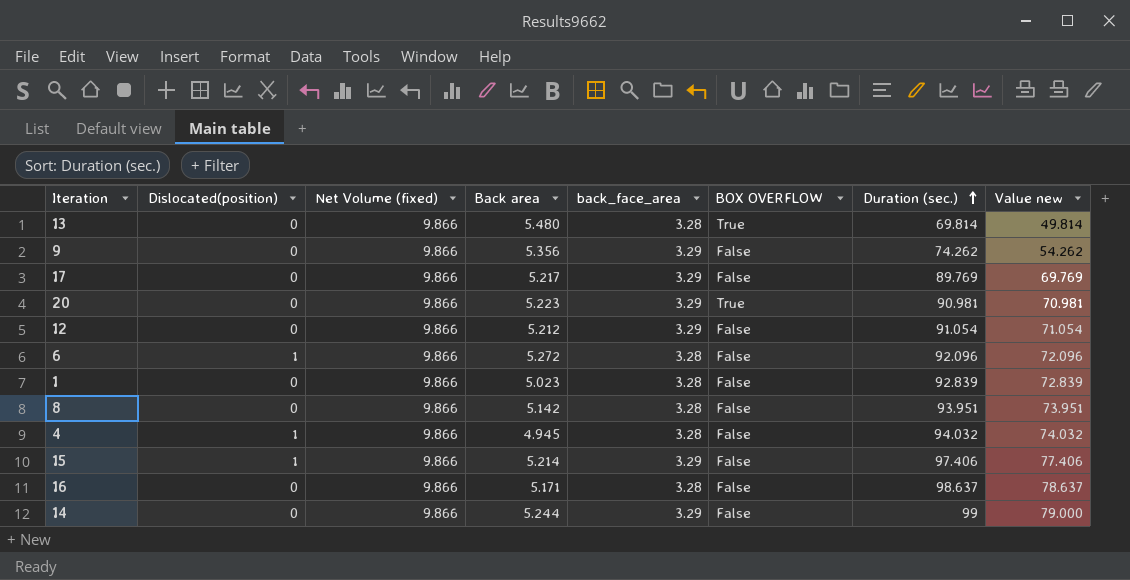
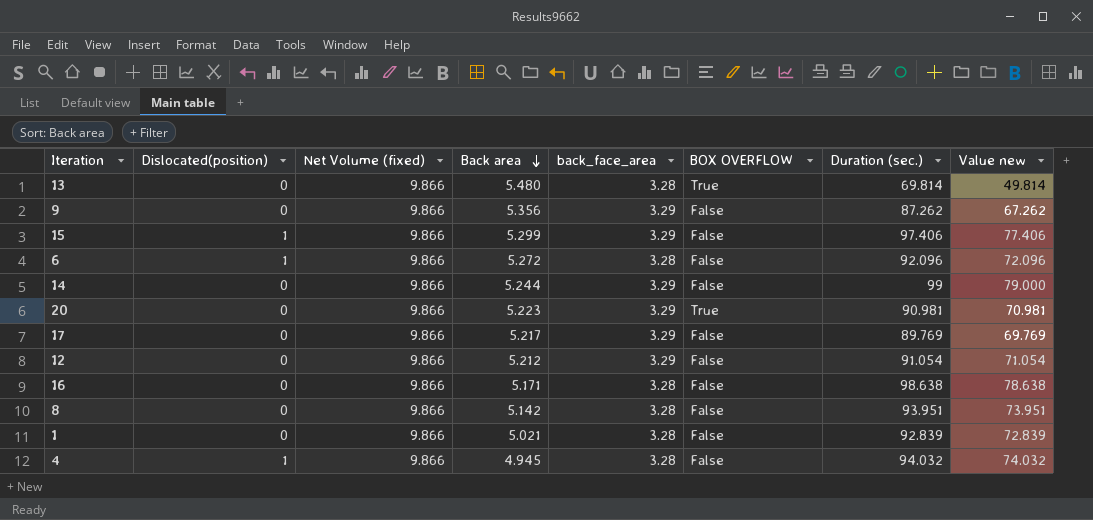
row order: Duration (sec.) ascending -> Back area descending
9 | Duration (sec.): 74.262 -> 87.262
9 | Value new: 54.262 -> 67.262
15 | Back area: 5.214 -> 5.299
16 | Duration (sec.): 98.637 -> 98.638
16 | Value new: 78.637 -> 78.638
1 | Back area: 5.023 -> 5.021

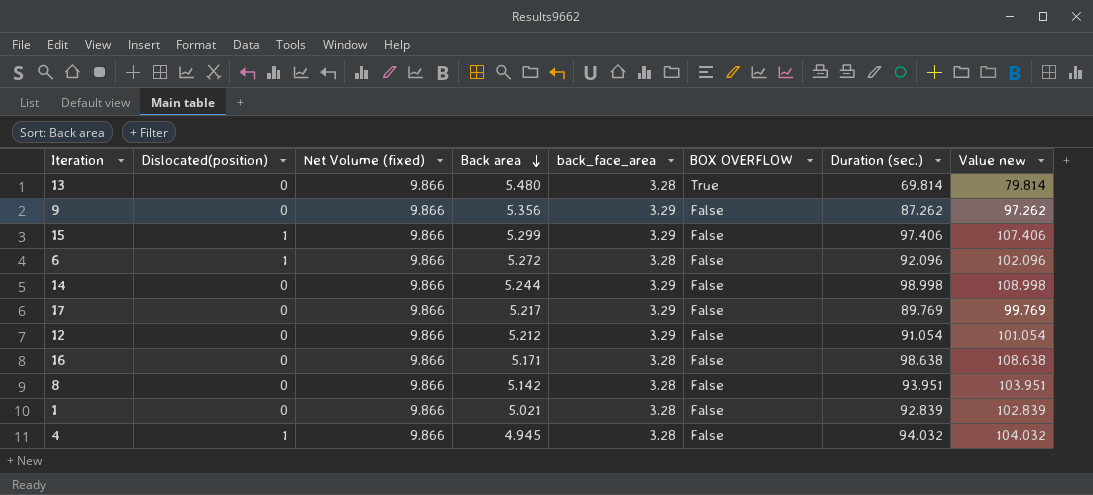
column Value new | formula: [Duration (sec.)] - 20 -> [Duration (sec.)] + 10
row 20: 0 | 9.866 | 5.223 | 3.29 | True | 90.981 | 70.981 -> none
14 | Duration (sec.): 99 -> 98.998

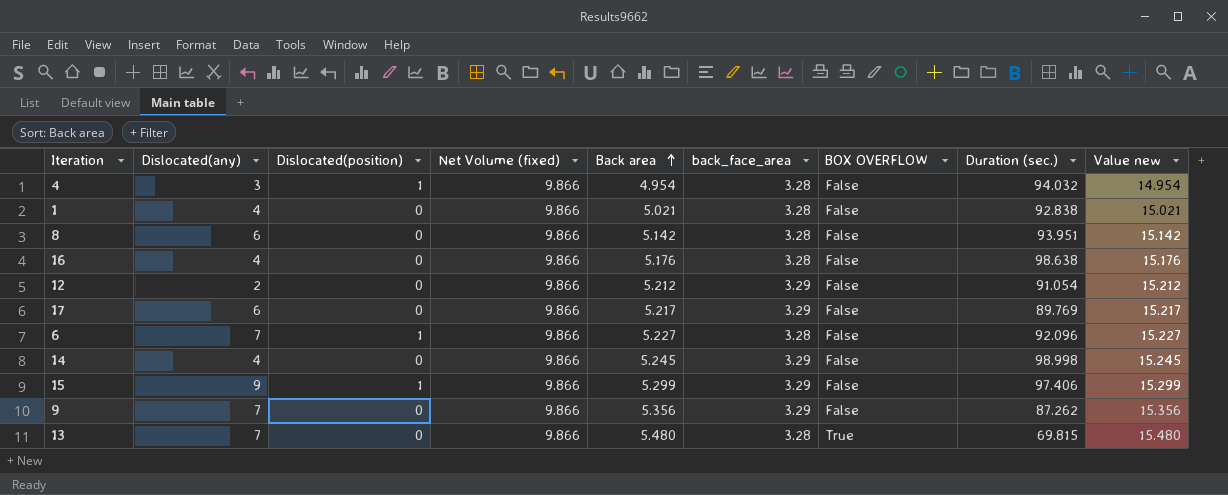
row order: Back area descending -> Back area ascending
column Dislocated(any) | position: none -> 2
column Value new | formula: [Duration (sec.)] + 10 -> [Back area] + 10
4 | Back area: 4.945 -> 4.954
1 | Duration (sec.): 92.839 -> 92.838
16 | Back area: 5.171 -> 5.176
6 | Back area: 5.272 -> 5.227
14 | Back area: 5.244 -> 5.245
13 | Duration (sec.): 69.814 -> 69.815

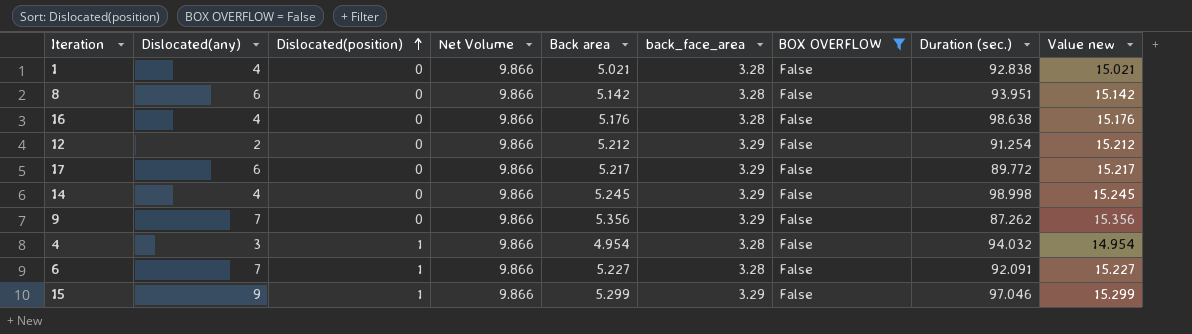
filter: none -> BOX OVERFLOW = False
row order: Back area ascending -> Dislocated(position) ascending
column name: Net Volume (fixed) -> Net Volume
12 | Duration (sec.): 91.054 -> 91.254
17 | Duration (sec.): 89.769 -> 89.772
6 | Duration (sec.): 92.096 -> 92.091
15 | Duration (sec.): 97.406 -> 97.046

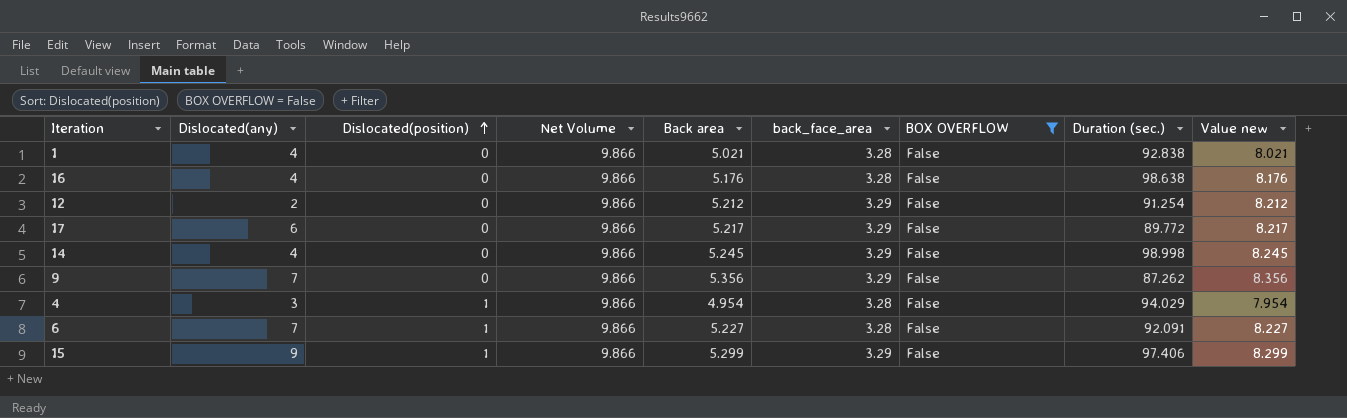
column Value new | formula: [Back area] + 10 -> [Back area] + 3
row 8: 6 | 0 | 9.866 | 5.142 | 3.28 | False | 93.951 | 15.142 -> none
4 | Duration (sec.): 94.032 -> 94.029
15 | Duration (sec.): 97.046 -> 97.406

